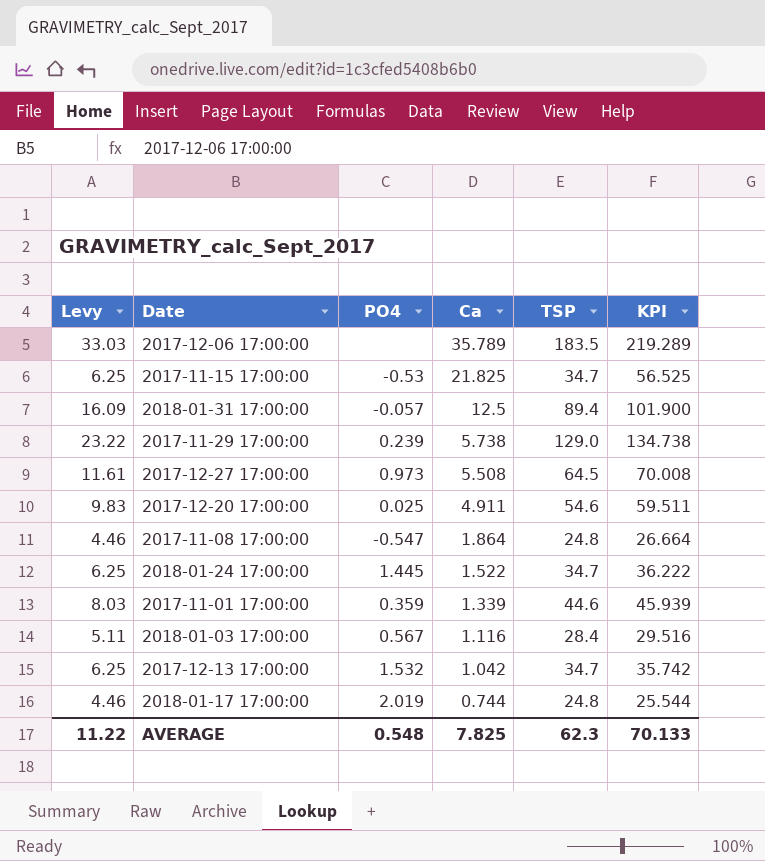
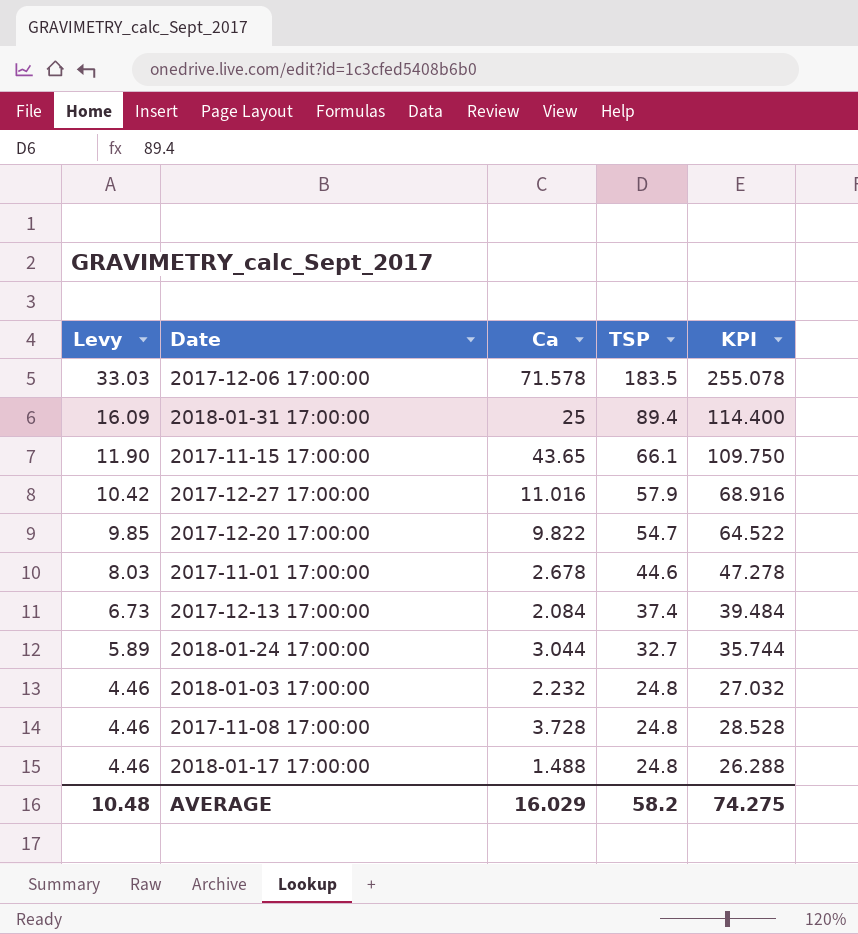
row order: Ca descending -> Levy descending
column PO4 | position: 3 -> none
row 2017-11-29 17:00:00: 23.22 | 0.239 | 5.738 | 129.0 | 134.738 -> none
2017-12-06 17:00:00 | Ca: 35.789 -> 71.578
2017-12-06 17:00:00 | KPI: 219.289 -> 255.078
2018-01-31 17:00:00 | Ca: 12.5 -> 25
2018-01-31 17:00:00 | KPI: 101.900 -> 114.400
2017-11-15 17:00:00 | Levy: 6.25 -> 11.90
2017-11-15 17:00:00 | Ca: 21.825 -> 43.65
2017-11-15 17:00:00 | TSP: 34.7 -> 66.1
2017-11-15 17:00:00 | KPI: 56.525 -> 109.750
2017-12-27 17:00:00 | Levy: 11.61 -> 10.42
2017-12-27 17:00:00 | Ca: 5.508 -> 11.016
2017-12-27 17:00:00 | TSP: 64.5 -> 57.9
2017-12-27 17:00:00 | KPI: 70.008 -> 68.916
2017-12-20 17:00:00 | Levy: 9.83 -> 9.85
2017-12-20 17:00:00 | Ca: 4.911 -> 9.822
2017-12-20 17:00:00 | TSP: 54.6 -> 54.7
2017-12-20 17:00:00 | KPI: 59.511 -> 64.522
2017-11-01 17:00:00 | Ca: 1.339 -> 2.678
2017-11-01 17:00:00 | KPI: 45.939 -> 47.278
2017-12-13 17:00:00 | Levy: 6.25 -> 6.73
2017-12-13 17:00:00 | Ca: 1.042 -> 2.084
2017-12-13 17:00:00 | TSP: 34.7 -> 37.4
2017-12-13 17:00:00 | KPI: 35.742 -> 39.484
2018-01-24 17:00:00 | Levy: 6.25 -> 5.89
2018-01-24 17:00:00 | Ca: 1.522 -> 3.044
2018-01-24 17:00:00 | TSP: 34.7 -> 32.7
2018-01-24 17:00:00 | KPI: 36.222 -> 35.744
2018-01-03 17:00:00 | Levy: 5.11 -> 4.46
2018-01-03 17:00:00 | Ca: 1.116 -> 2.232
2018-01-03 17:00:00 | TSP: 28.4 -> 24.8
2018-01-03 17:00:00 | KPI: 29.516 -> 27.032
2017-11-08 17:00:00 | Ca: 1.864 -> 3.728
2017-11-08 17:00:00 | KPI: 26.664 -> 28.528
2018-01-17 17:00:00 | Ca: 0.744 -> 1.488
2018-01-17 17:00:00 | KPI: 25.544 -> 26.288
AVERAGE | Levy: 11.22 -> 10.48
AVERAGE | Ca: 7.825 -> 16.029
AVERAGE | TSP: 62.3 -> 58.2
AVERAGE | KPI: 70.133 -> 74.275

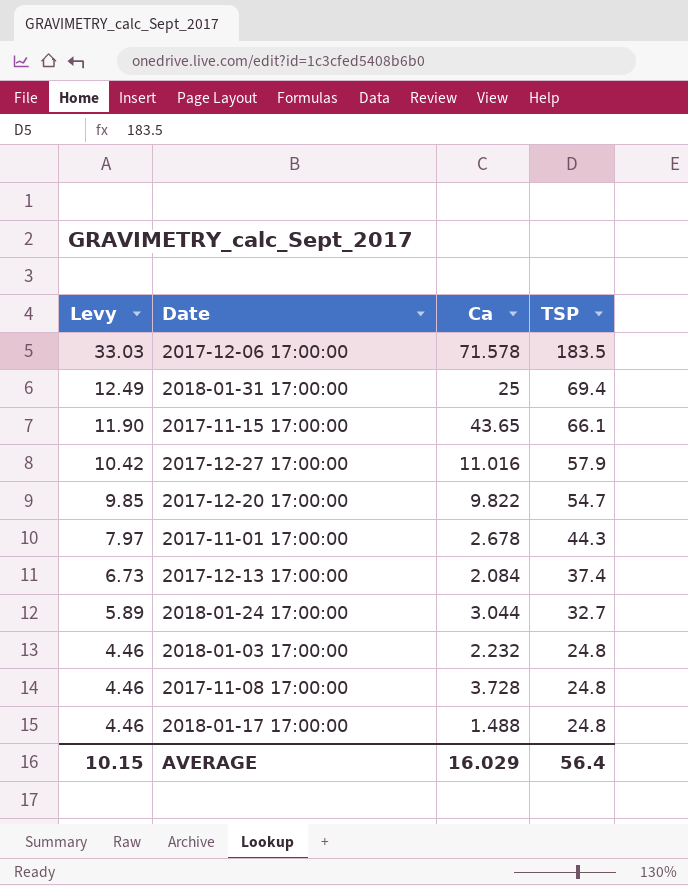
column KPI | formula: [Ca] + [TSP] -> none
2018-01-31 17:00:00 | Levy: 16.09 -> 12.49
2018-01-31 17:00:00 | TSP: 89.4 -> 69.4
2017-11-01 17:00:00 | Levy: 8.03 -> 7.97
2017-11-01 17:00:00 | TSP: 44.6 -> 44.3
AVERAGE | Levy: 10.48 -> 10.15
AVERAGE | TSP: 58.2 -> 56.4

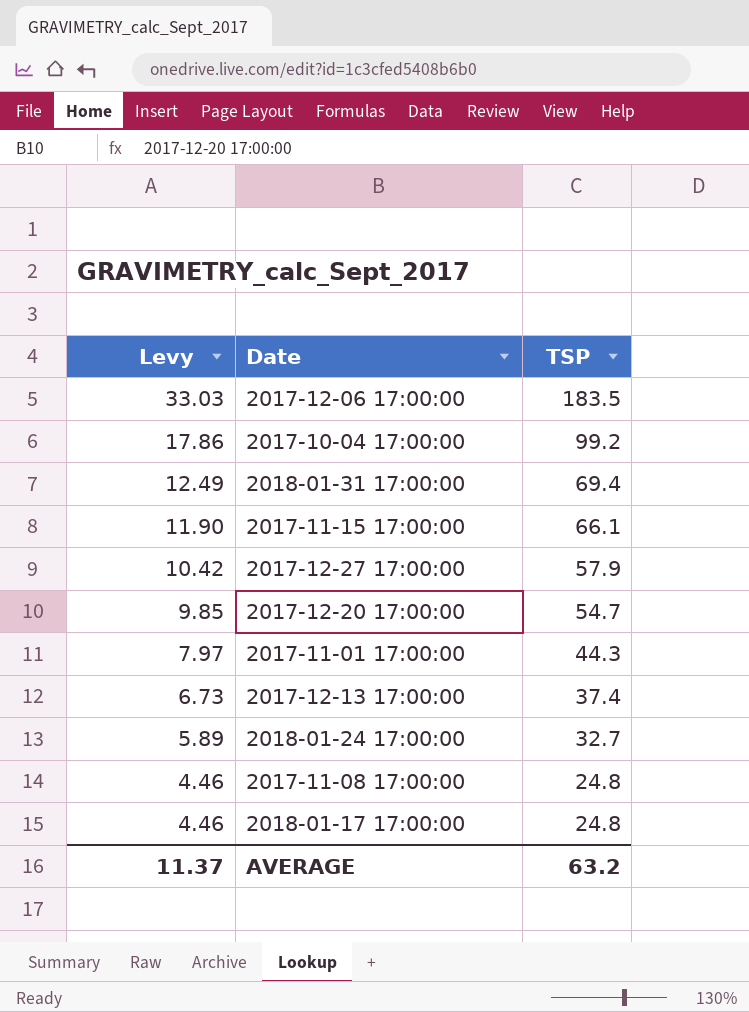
column Ca | position: 3 -> none
row 2018-01-03 17:00:00: 4.46 | 2.232 | 24.8 -> none
row 2017-10-04 17:00:00: none -> 17.86 | 99.2
AVERAGE | Levy: 10.15 -> 11.37
AVERAGE | TSP: 56.4 -> 63.2

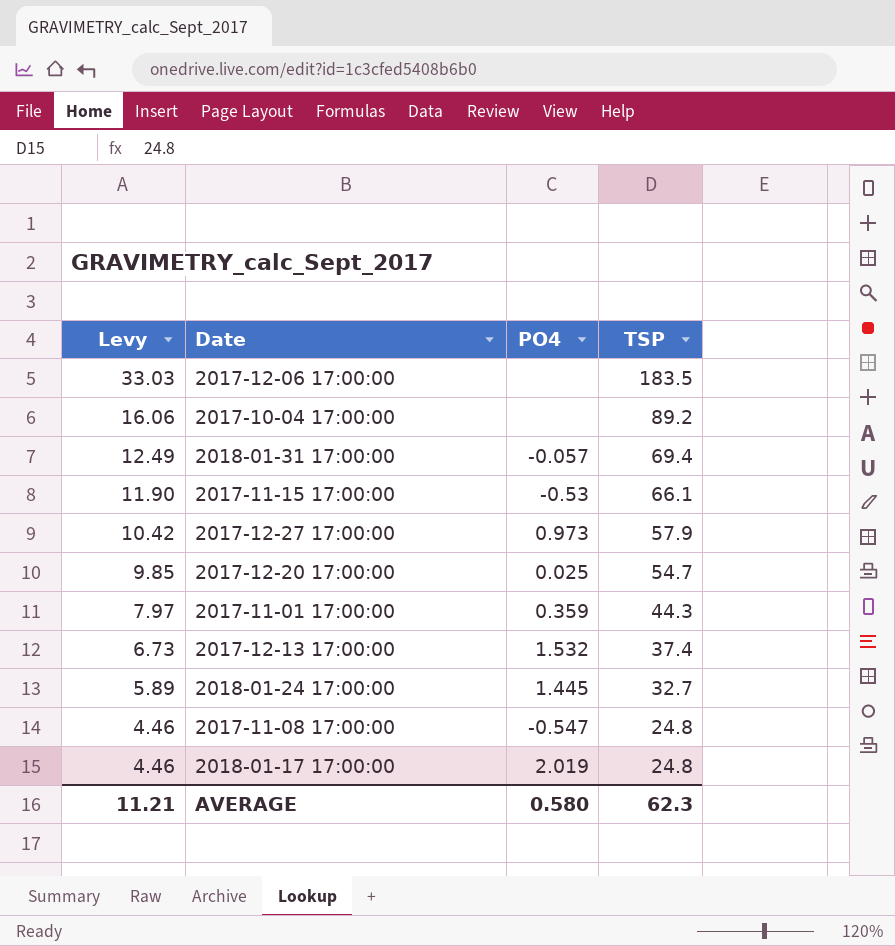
column PO4 | position: none -> 3
2017-10-04 17:00:00 | Levy: 17.86 -> 16.06
2017-10-04 17:00:00 | TSP: 99.2 -> 89.2
AVERAGE | Levy: 11.37 -> 11.21
AVERAGE | TSP: 63.2 -> 62.3

